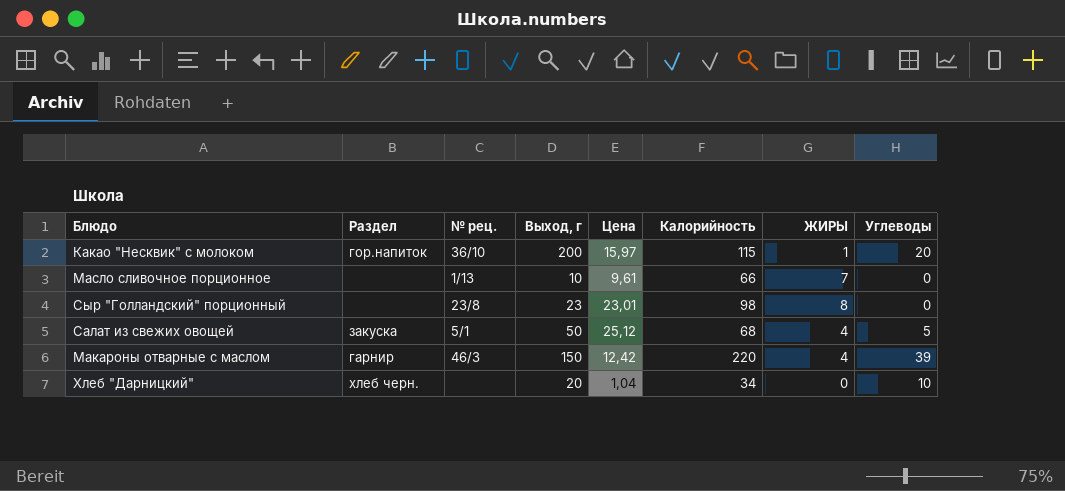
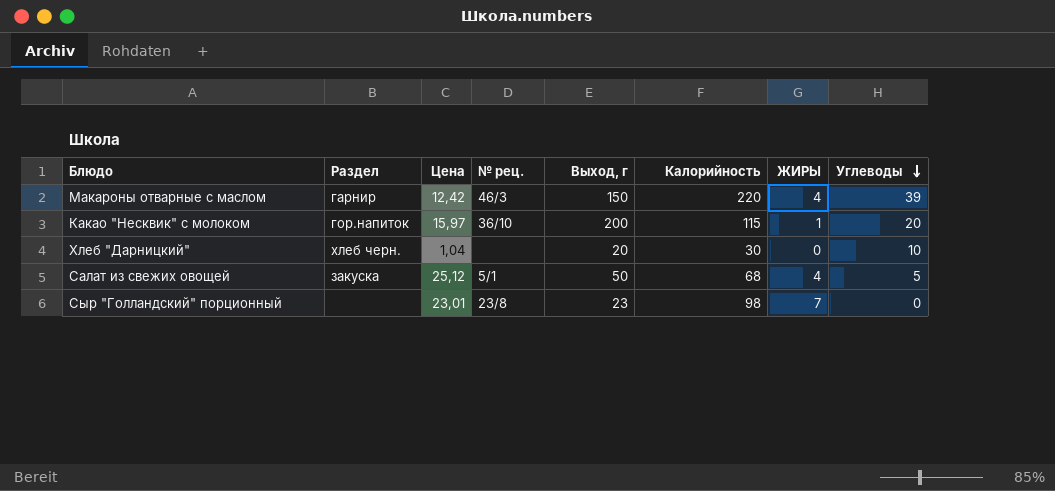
row order: none -> Углеводы descending
column Цена | position: 5 -> 3
row Масло сливочное порционное: none | 1/13 | 10 | 9,61 | 66 | 7 | 0 -> none
Хлеб "Дарницкий" | Калорийность: 34 -> 30
Сыр "Голландский" порционный | ЖИРЫ: 8 -> 7

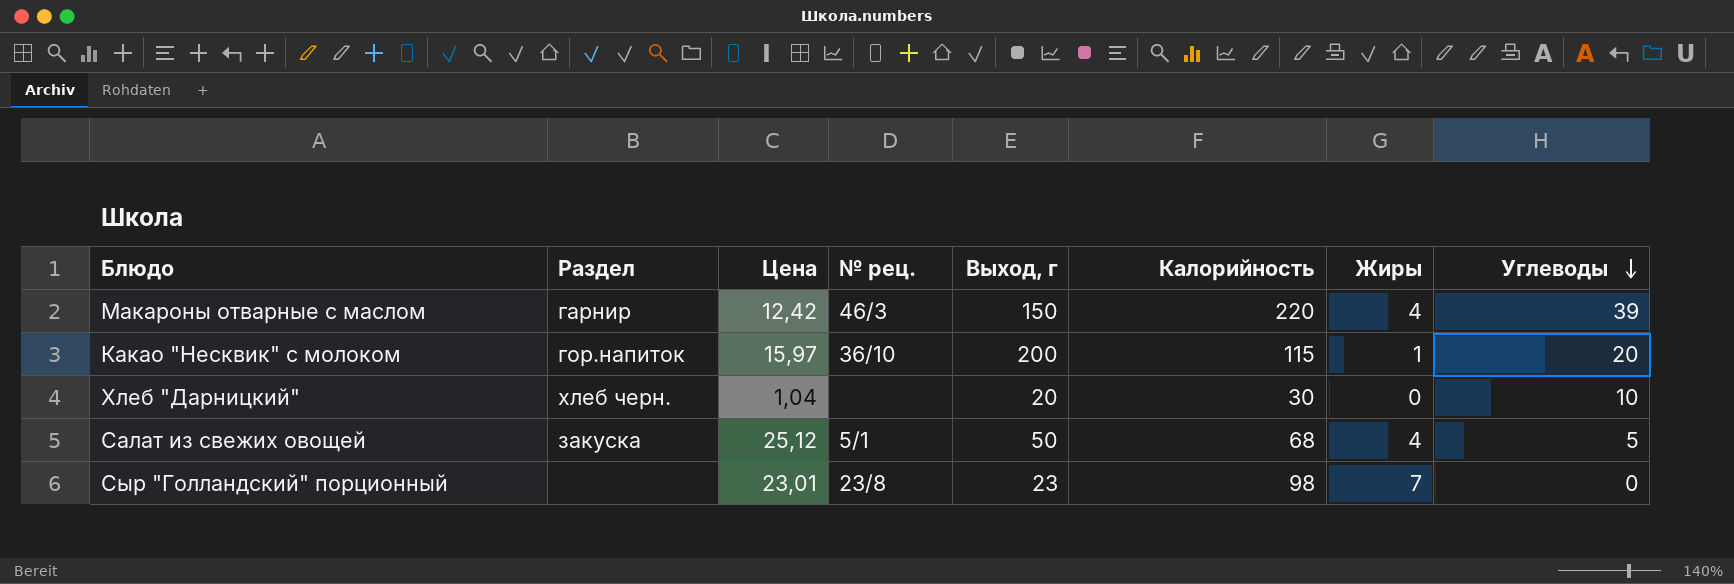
column name: ЖИРЫ -> Жиры

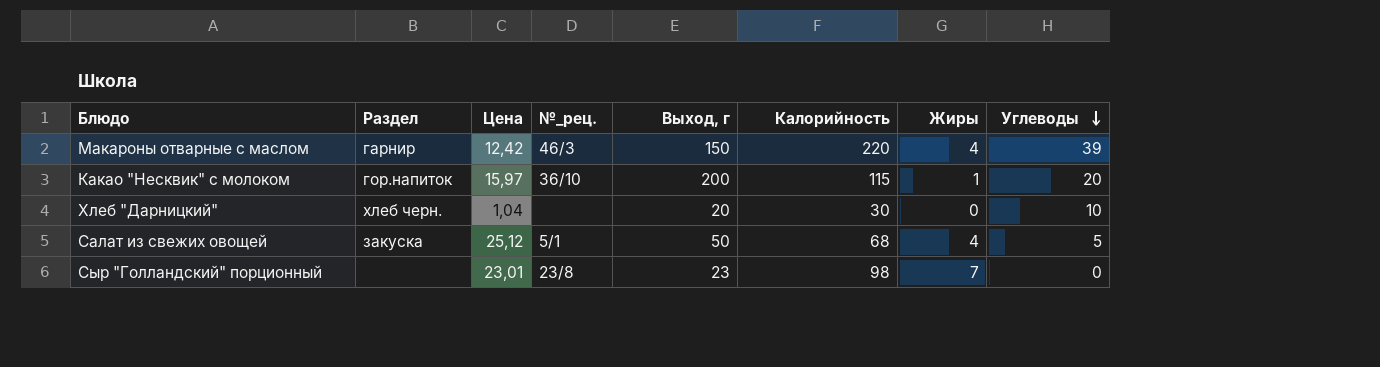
column name: № рец. -> №_рец.

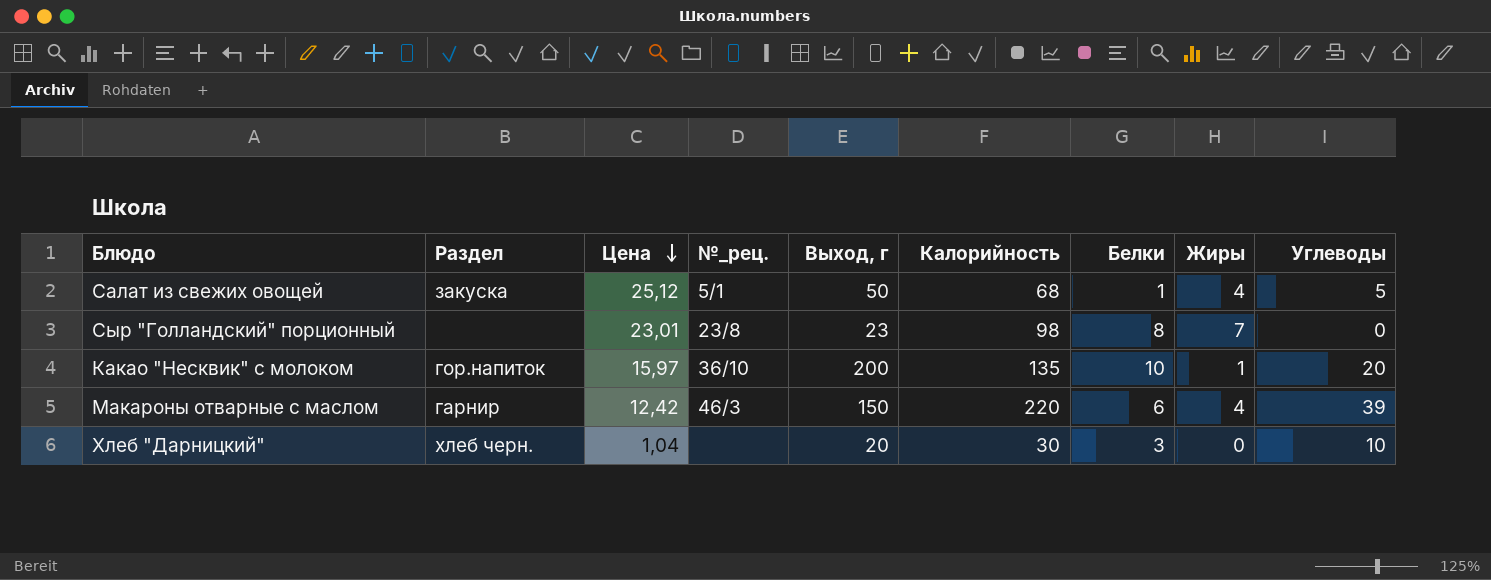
row order: Углеводы descending -> Цена descending
column Белки | position: none -> 7
Какао "Несквик" с молоком | Калорийность: 115 -> 135

